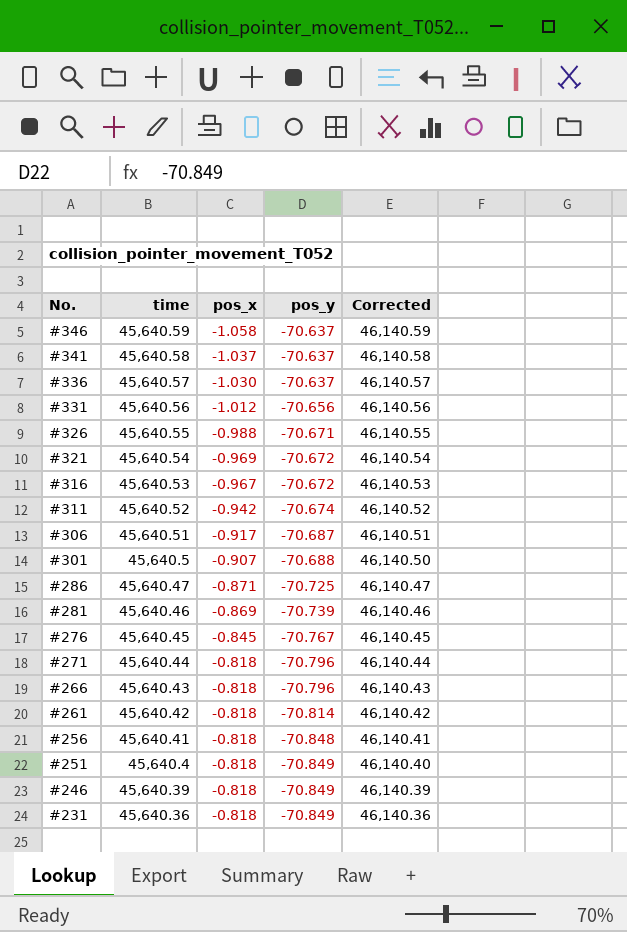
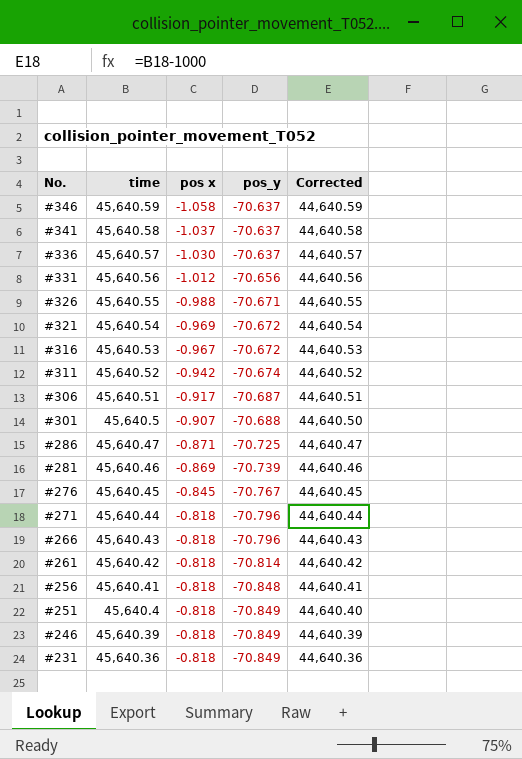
column name: pos_x -> pos x
column Corrected | formula: [time] + 500 -> [time] - 1000

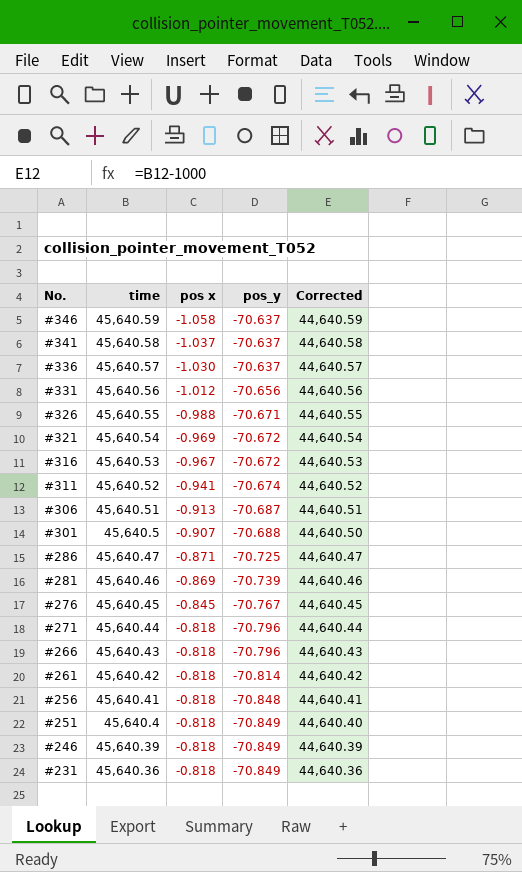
#311 | pos x: -0.942 -> -0.941
#306 | pos x: -0.917 -> -0.913

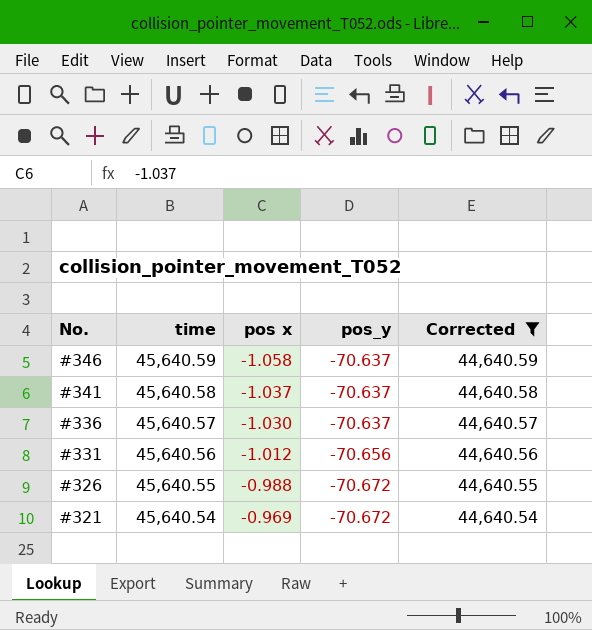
filter: none -> Corrected >= 44,640.54
#326 | pos_y: -70.671 -> -70.672

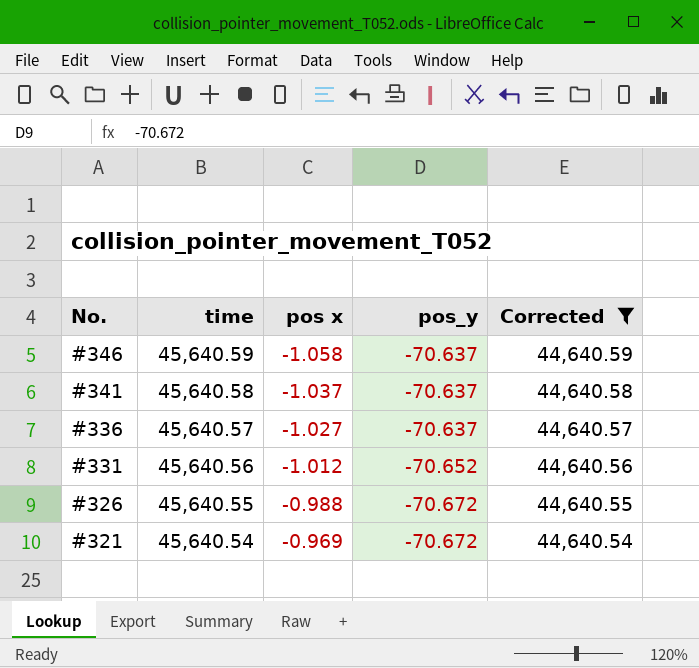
#336 | pos x: -1.030 -> -1.027
#331 | pos_y: -70.656 -> -70.652

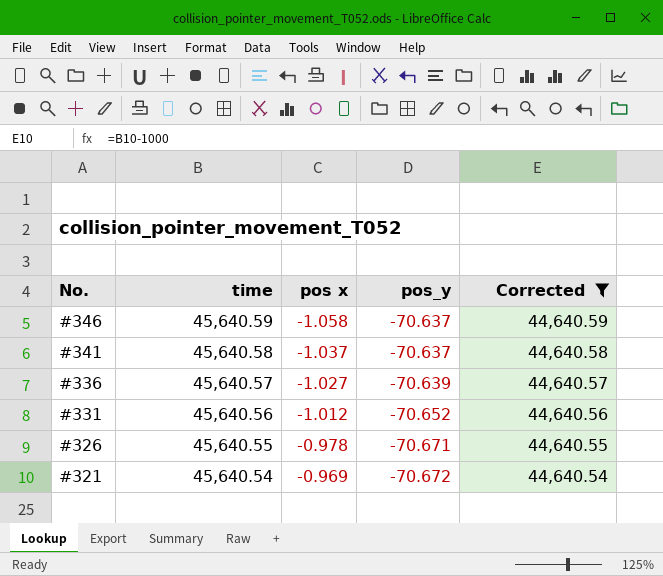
#336 | pos_y: -70.637 -> -70.639
#326 | pos x: -0.988 -> -0.978
#326 | pos_y: -70.672 -> -70.671

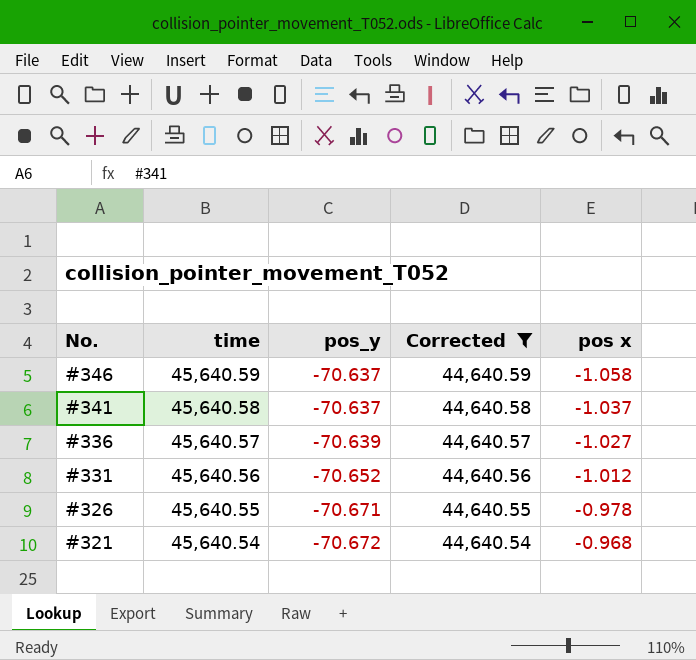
column pos x | position: 3 -> 5
#321 | pos x: -0.969 -> -0.968

